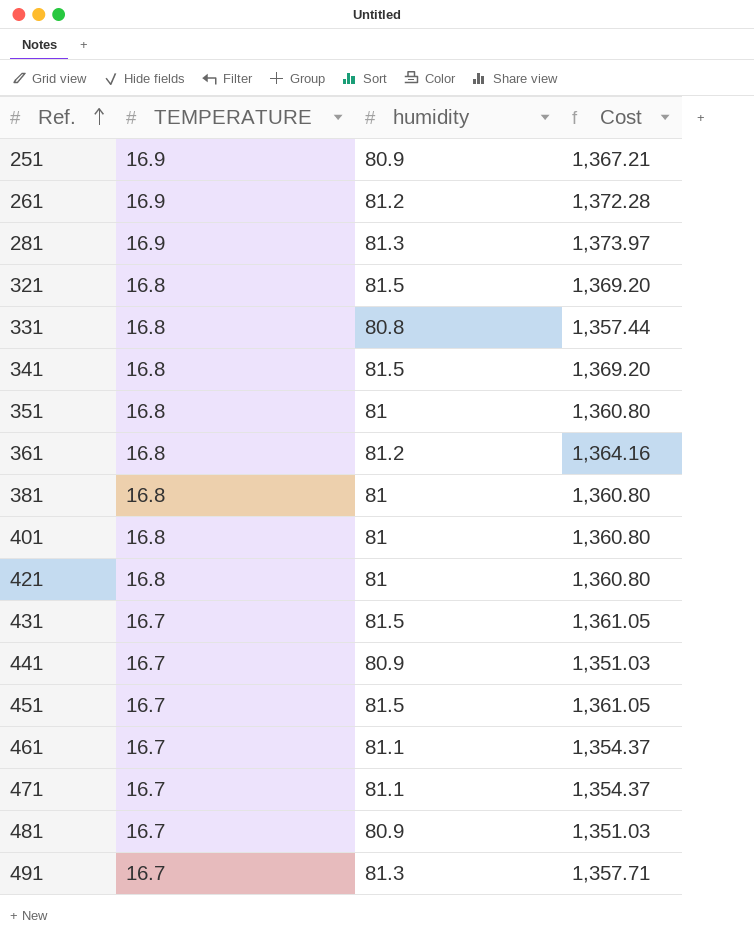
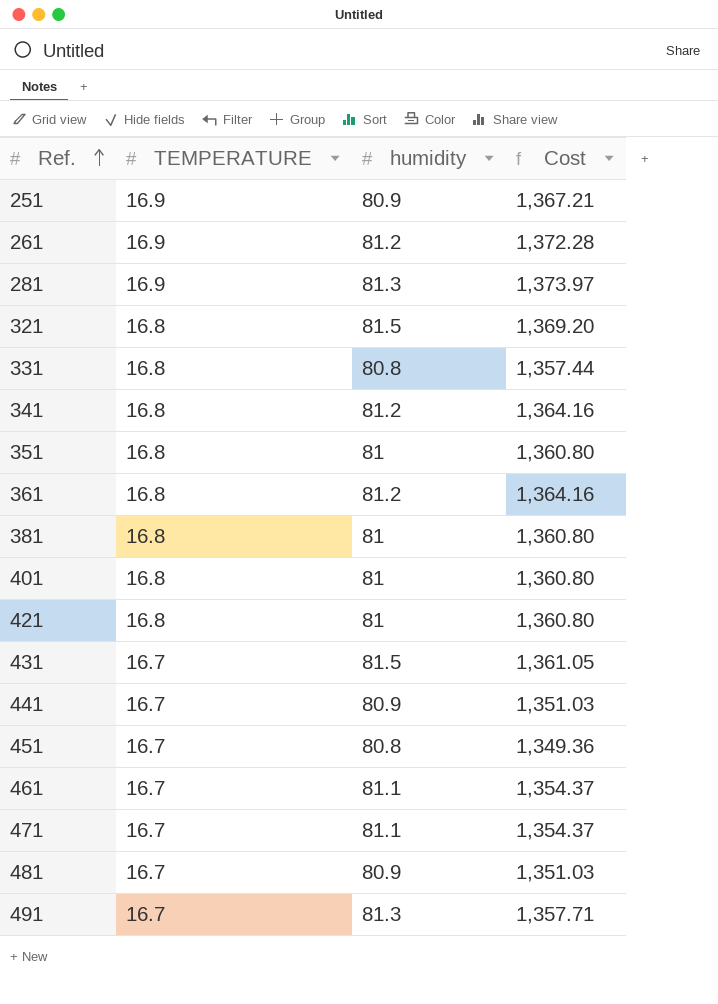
341 | humidity: 81.5 -> 81.2
341 | Cost: 1,369.20 -> 1,364.16
451 | humidity: 81.5 -> 80.8
451 | Cost: 1,361.05 -> 1,349.36

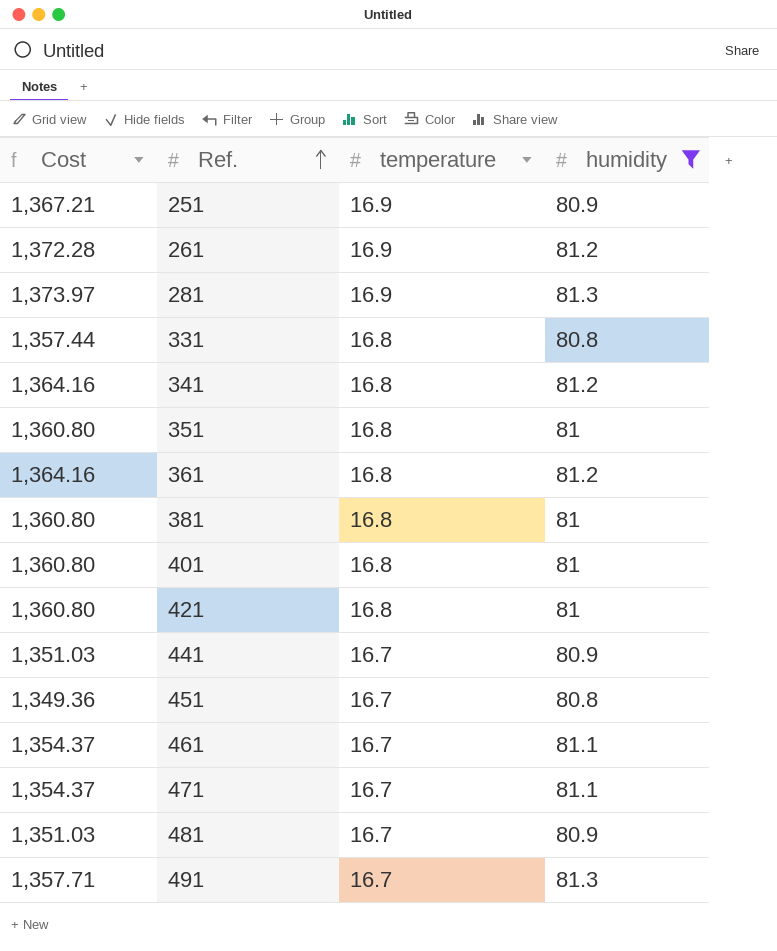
filter: none -> humidity != 81.5
column Cost | position: 4 -> 1
column name: TEMPERATURE -> temperature

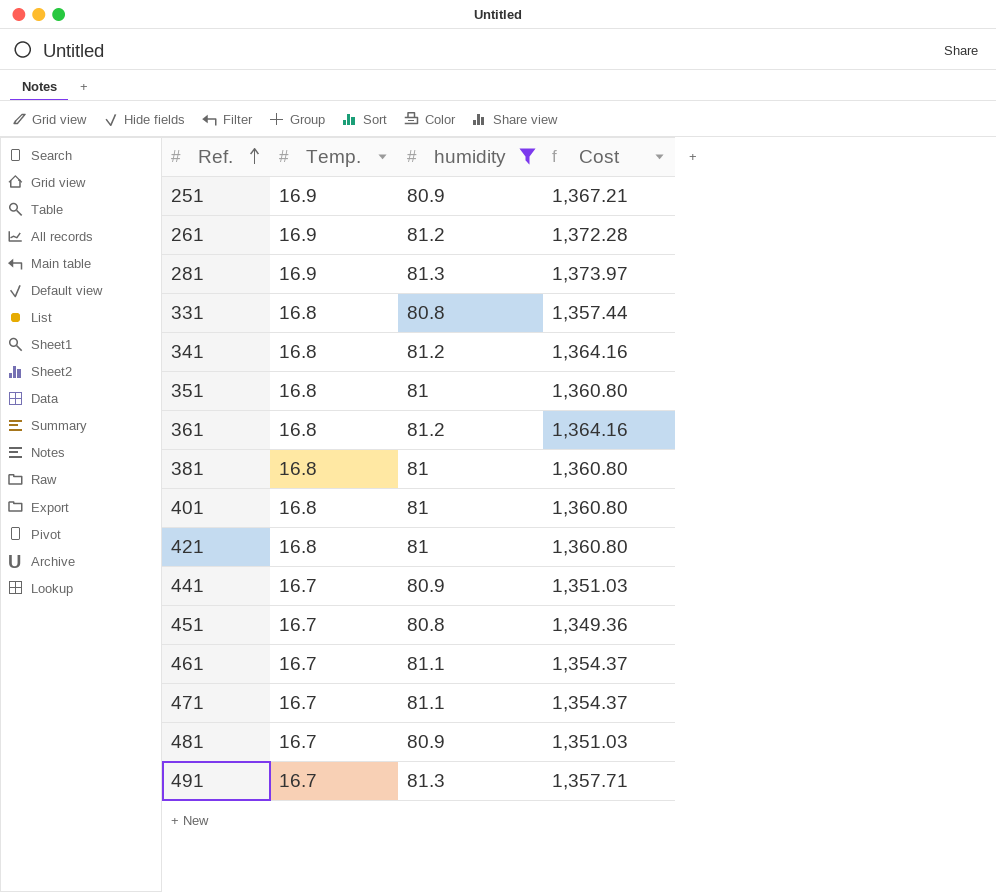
column name: temperature -> Temp.
column Cost | position: 1 -> 4

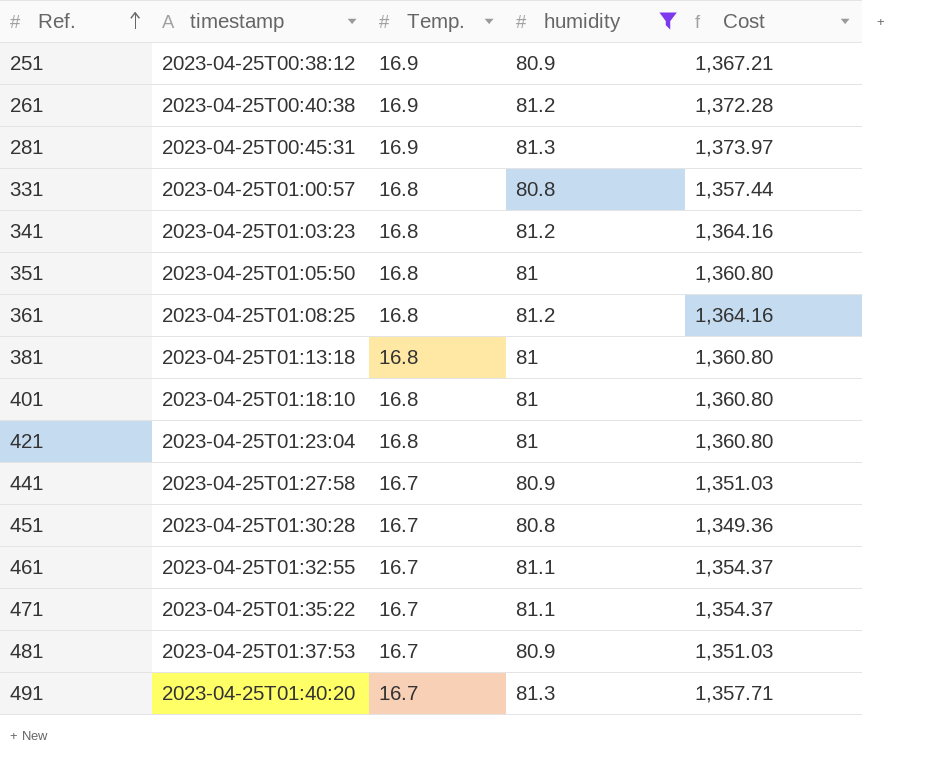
column timestamp | position: none -> 2

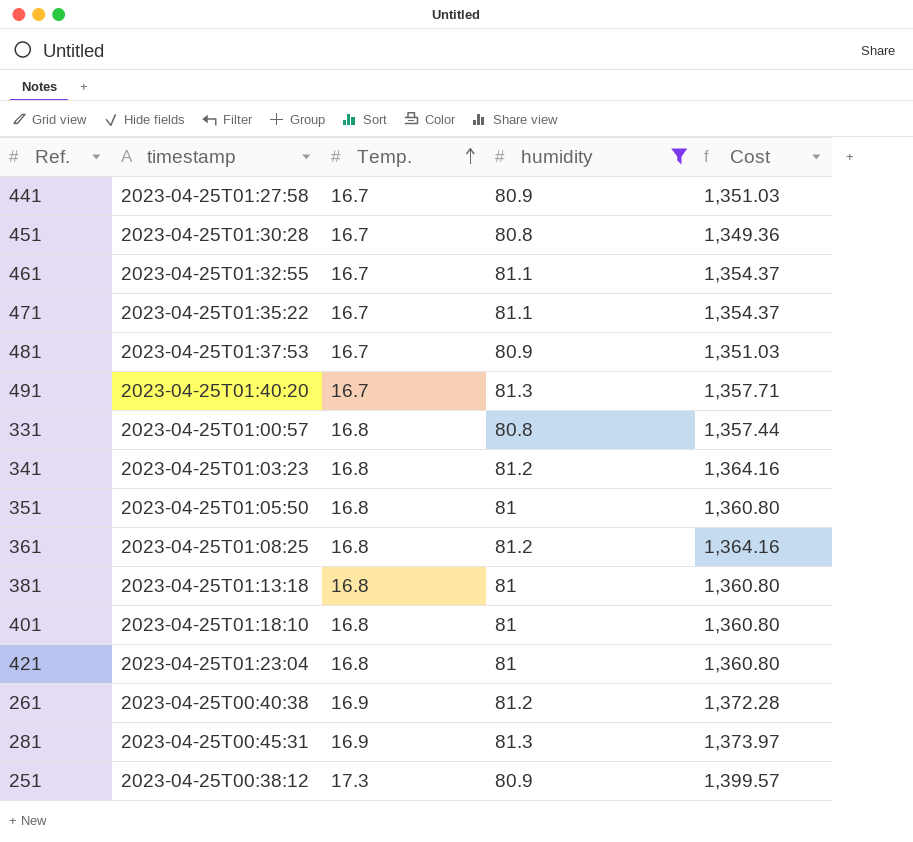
row order: Ref. ascending -> Temp. ascending
251 | Temp.: 16.9 -> 17.3
251 | Cost: 1,367.21 -> 1,399.57

